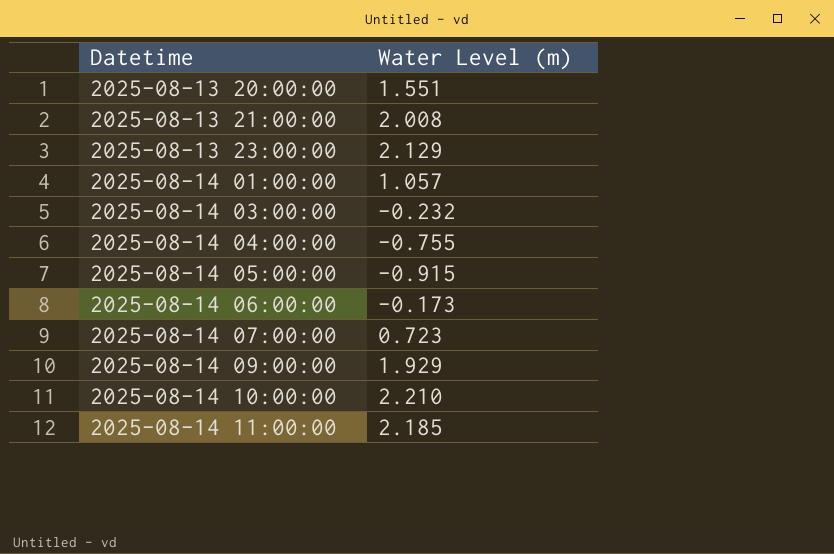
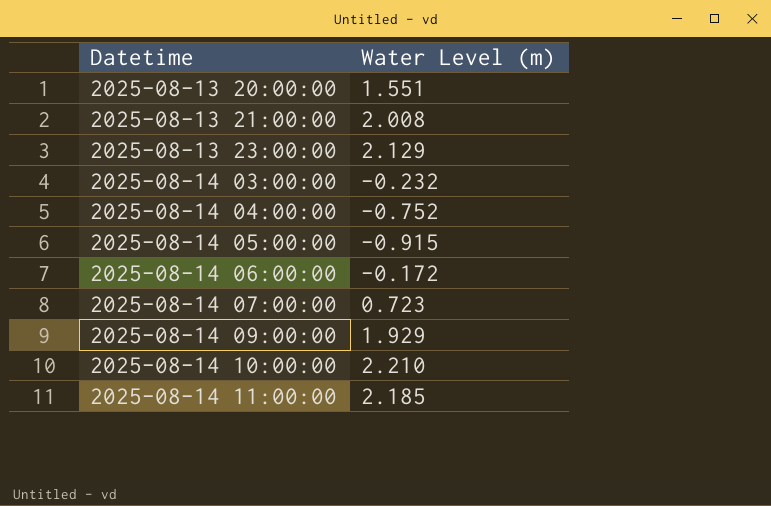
row 2025-08-14 01:00:00: 1.057 -> none
2025-08-14 04:00:00 | Water Level (m): -0.755 -> -0.752
2025-08-14 06:00:00 | Water Level (m): -0.173 -> -0.172

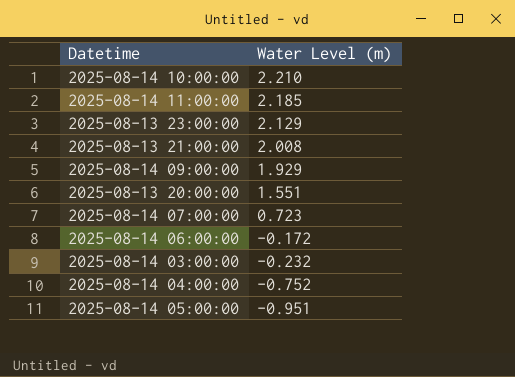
row order: Datetime ascending -> Water Level (m) descending
2025-08-14 05:00:00 | Water Level (m): -0.915 -> -0.951

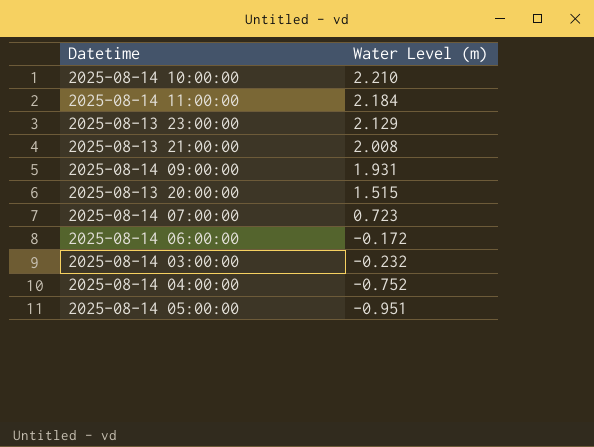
2025-08-14 11:00:00 | Water Level (m): 2.185 -> 2.184
2025-08-14 09:00:00 | Water Level (m): 1.929 -> 1.931
2025-08-13 20:00:00 | Water Level (m): 1.551 -> 1.515

